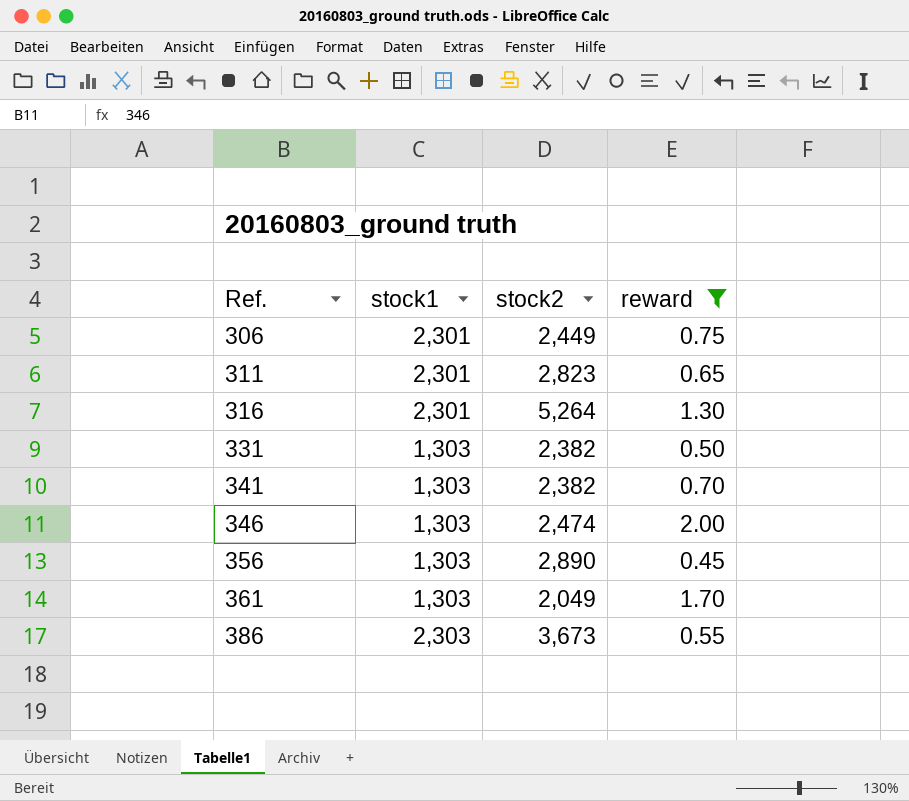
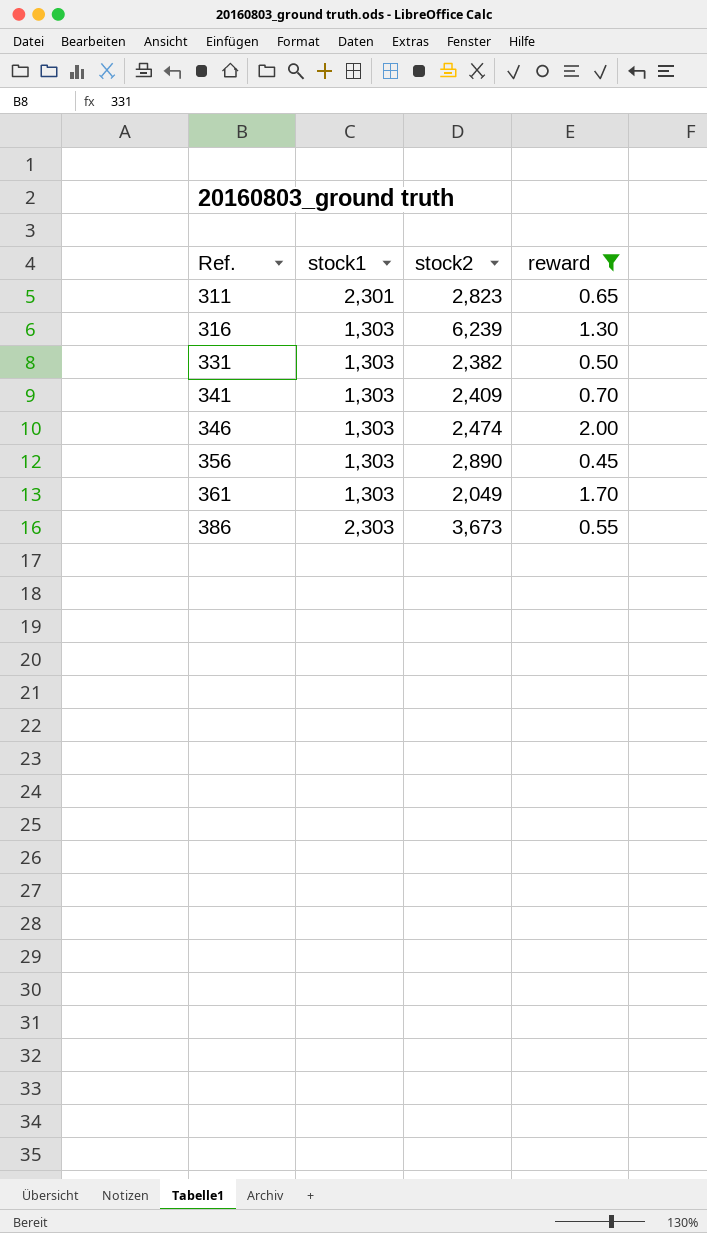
row 306: 2,301 | 2,449 | 0.75 -> none
316 | stock1: 2,301 -> 1,303
316 | stock2: 5,264 -> 6,239
341 | stock2: 2,382 -> 2,409

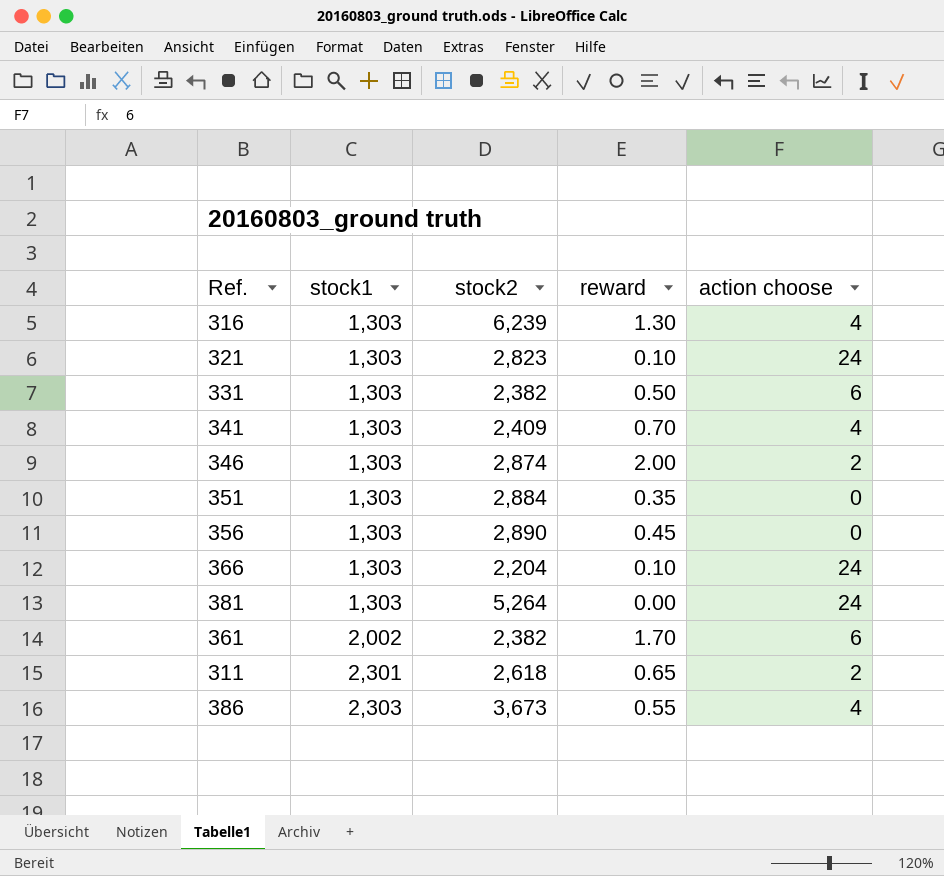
filter: reward >= 0.45 -> none
row order: Ref. ascending -> stock1 ascending
column action choose | position: none -> 5
346 | stock2: 2,474 -> 2,874
361 | stock1: 1,303 -> 2,002
361 | stock2: 2,049 -> 2,382
311 | stock2: 2,823 -> 2,618

